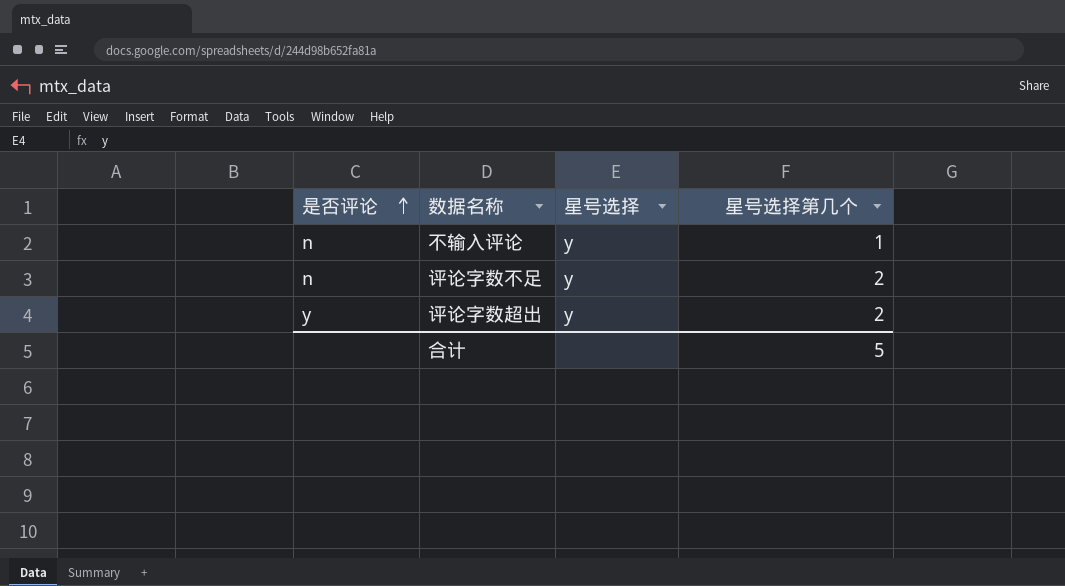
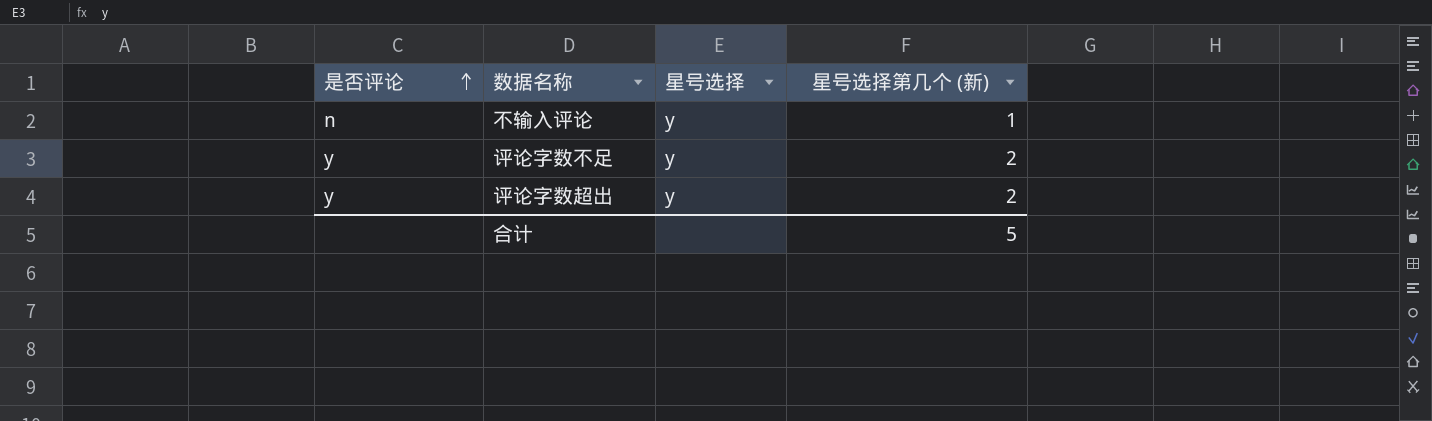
column name: 星号选择第几个 -> 星号选择第几个 (新)
评论字数不足 | 是否评论: n -> y

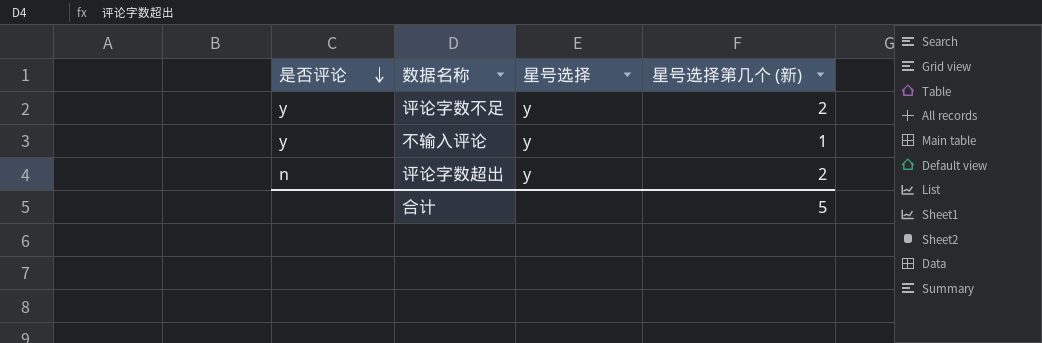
row order: 是否评论 ascending -> 是否评论 descending
不输入评论 | 是否评论: n -> y
评论字数超出 | 是否评论: y -> n

